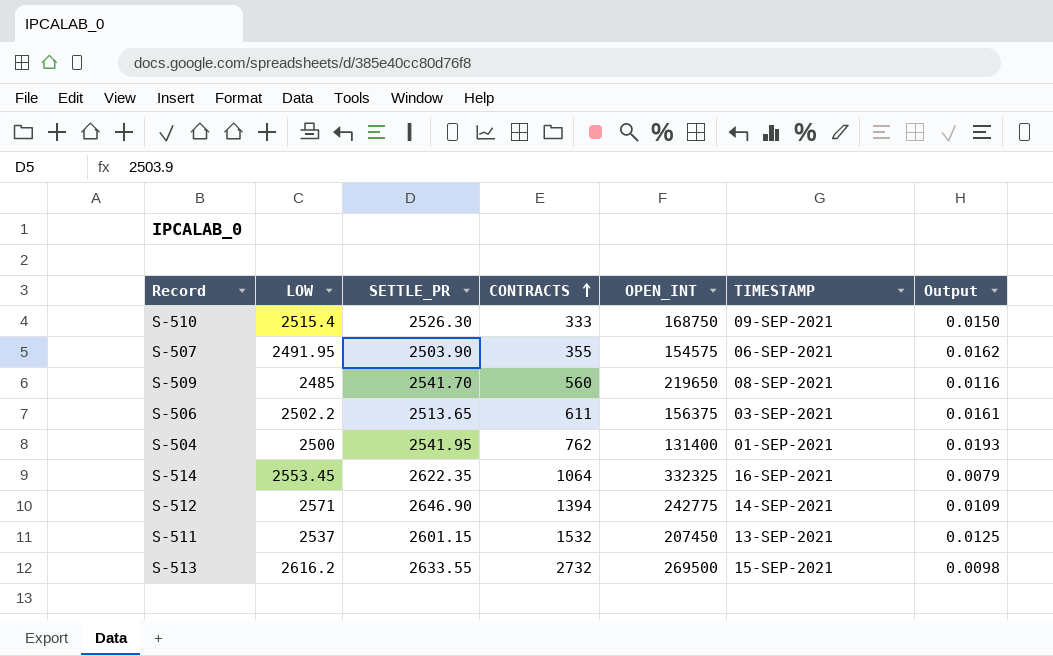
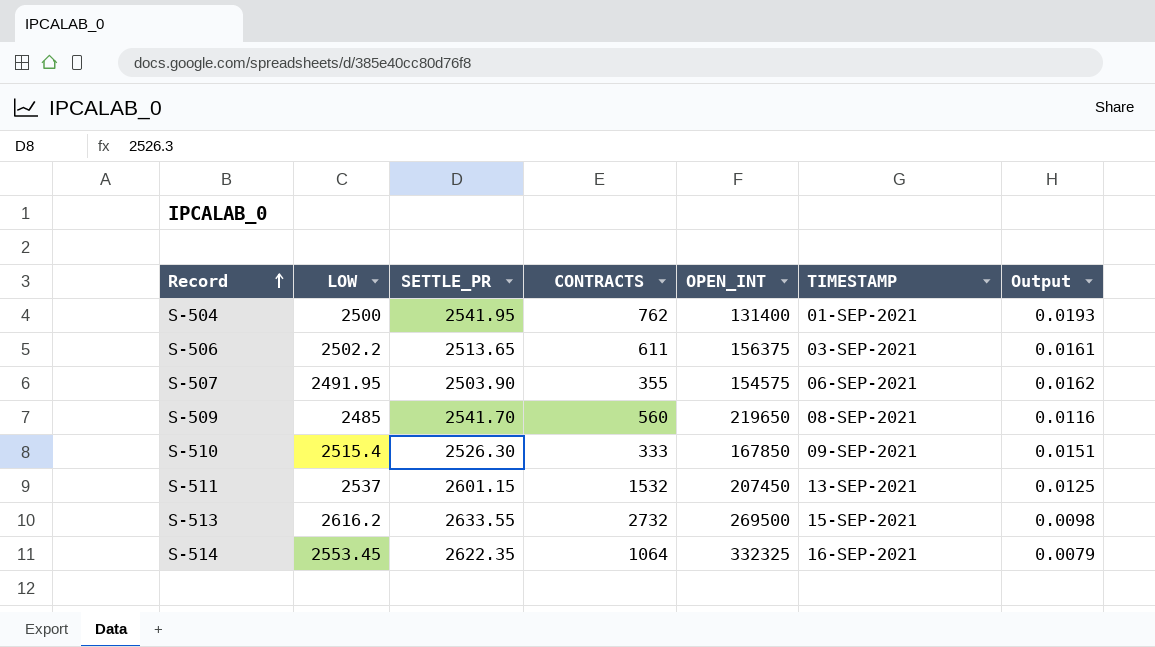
row order: CONTRACTS ascending -> Record ascending
row S-512: 2571 | 2646.90 | 1394 | 242775 | 14-SEP-2021 | 0.0109 -> none
S-510 | OPEN_INT: 168750 -> 167850
S-510 | Output: 0.0150 -> 0.0151

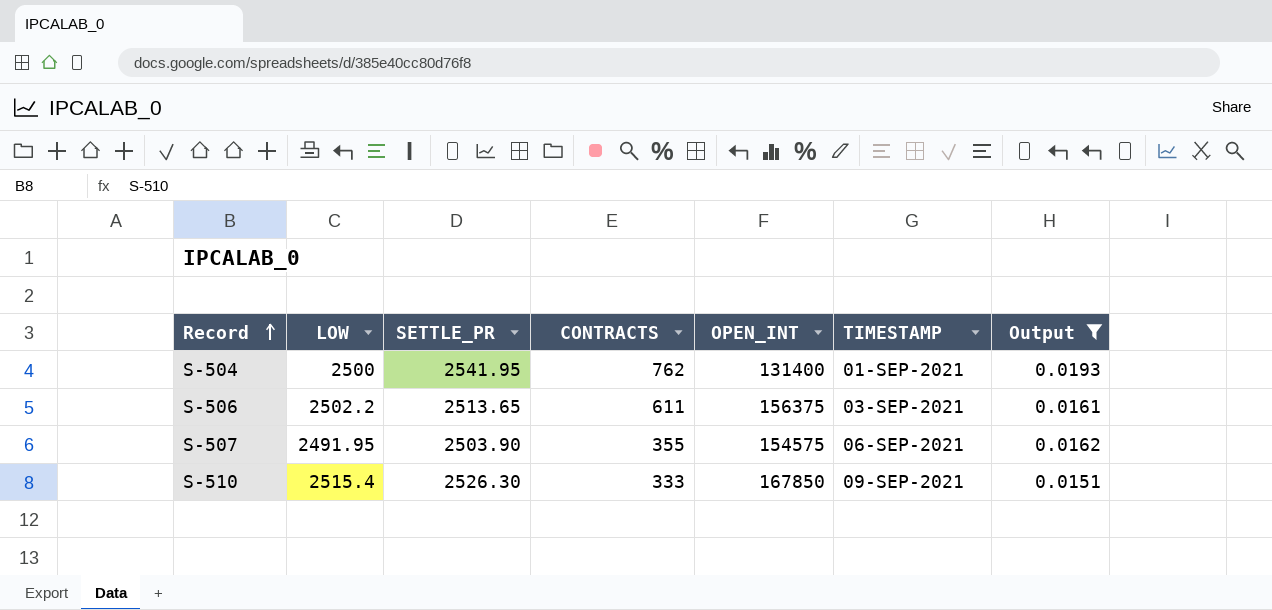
filter: none -> Output >= 0.0151

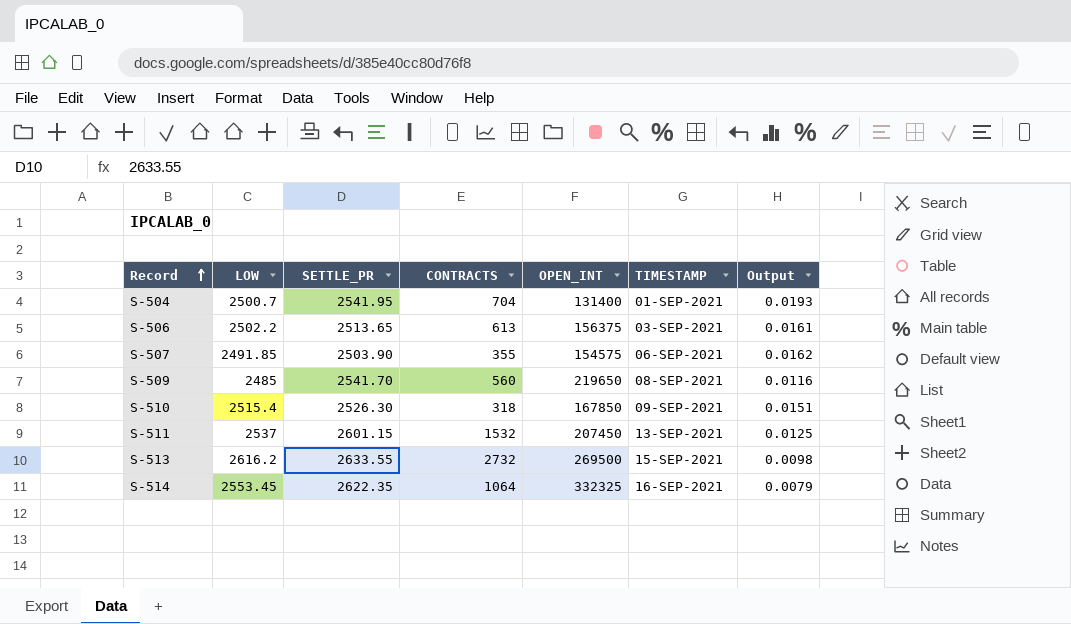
filter: Output >= 0.0151 -> none
S-504 | LOW: 2500 -> 2500.7
S-504 | CONTRACTS: 762 -> 704
S-506 | CONTRACTS: 611 -> 613
S-507 | LOW: 2491.95 -> 2491.85
S-510 | CONTRACTS: 333 -> 318

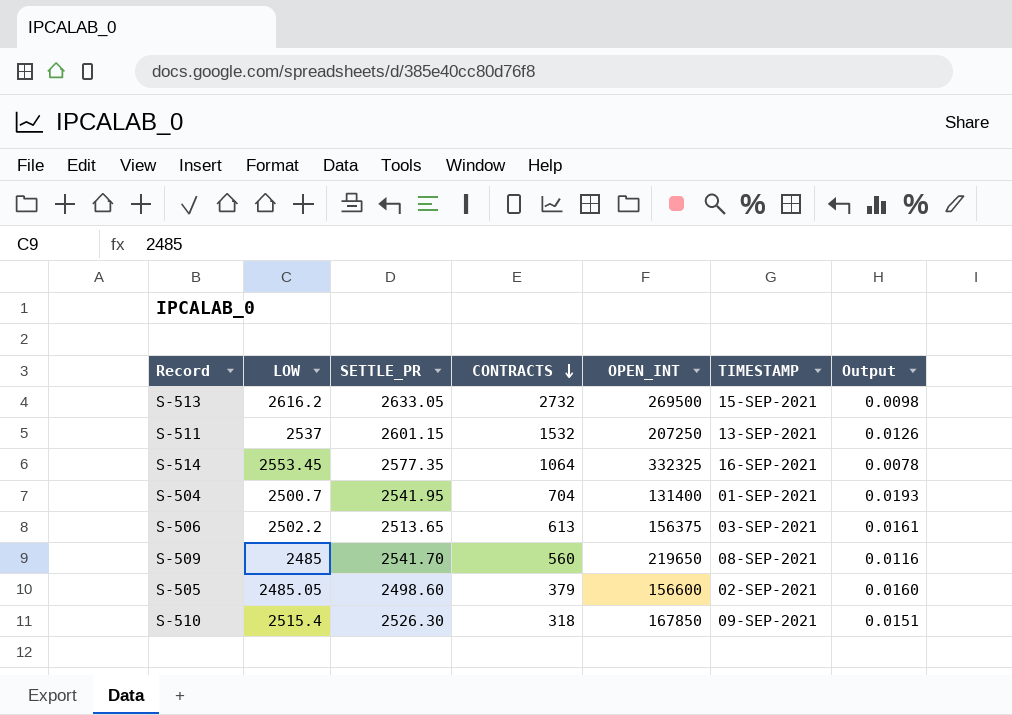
row order: Record ascending -> CONTRACTS descending
row S-507: 2491.85 | 2503.90 | 355 | 154575 | 06-SEP-2021 | 0.0162 -> none
S-513 | SETTLE_PR: 2633.55 -> 2633.05
S-511 | OPEN_INT: 207450 -> 207250
S-511 | Output: 0.0125 -> 0.0126
S-514 | SETTLE_PR: 2622.35 -> 2577.35
S-514 | Output: 0.0079 -> 0.0078
row S-505: none -> 2485.05 | 2498.60 | 379 | 156600 | 02-SEP-2021 | 0.0160

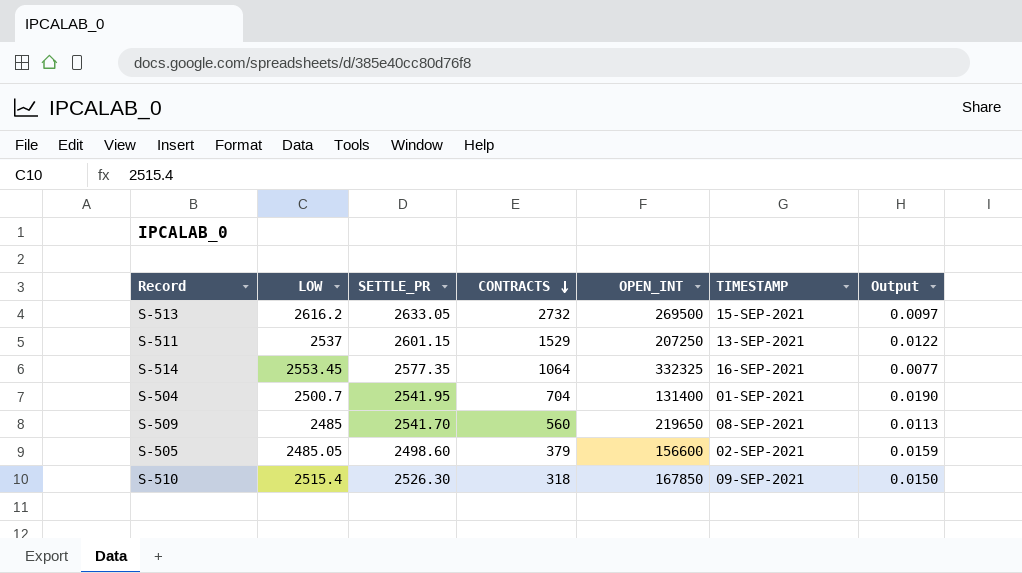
column Output | formula: [SETTLE_PR] / [OPEN_INT] -> [LOW] / [OPEN_INT]
row S-506: 2502.2 | 2513.65 | 613 | 156375 | 03-SEP-2021 | 0.0161 -> none
S-511 | CONTRACTS: 1532 -> 1529

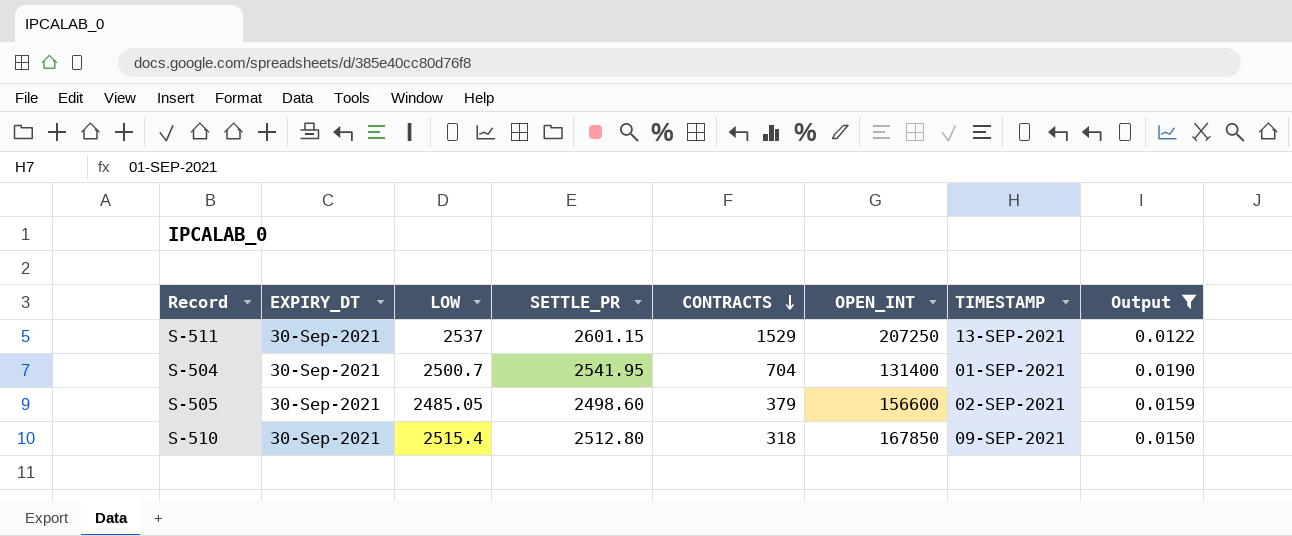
filter: none -> Output >= 0.0122
column EXPIRY_DT | position: none -> 2
S-510 | SETTLE_PR: 2526.30 -> 2512.80

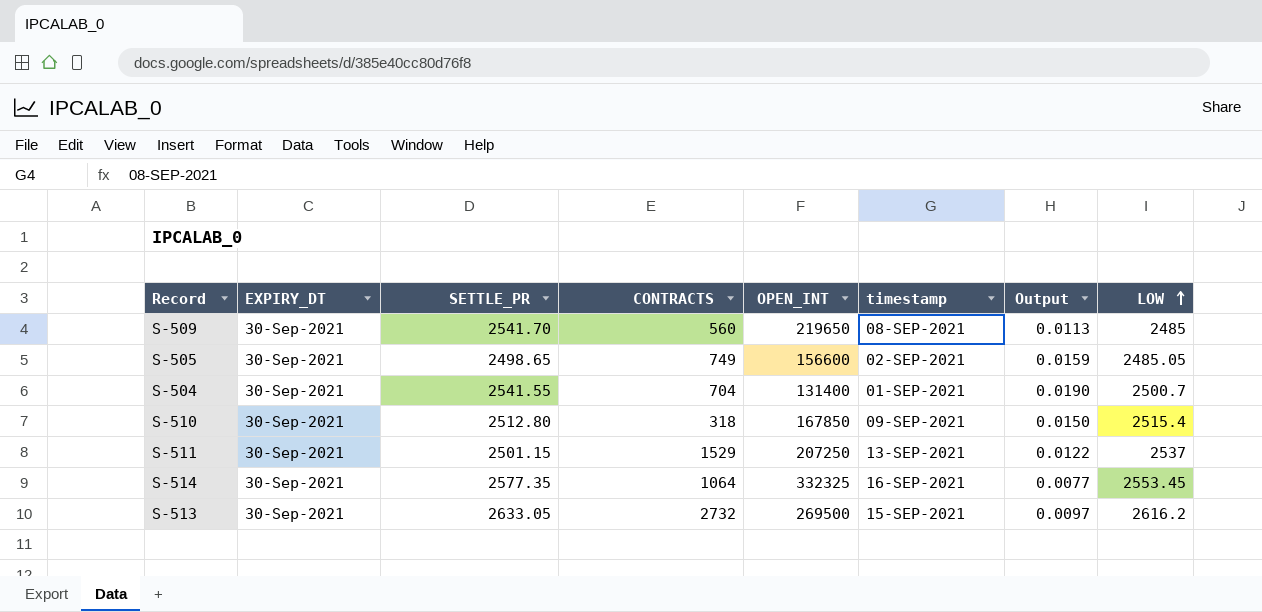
filter: Output >= 0.0122 -> none
row order: CONTRACTS descending -> LOW ascending
column name: TIMESTAMP -> timestamp
column LOW | position: 3 -> 8
S-505 | SETTLE_PR: 2498.60 -> 2498.65
S-505 | CONTRACTS: 379 -> 749
S-504 | SETTLE_PR: 2541.95 -> 2541.55
S-511 | SETTLE_PR: 2601.15 -> 2501.15

